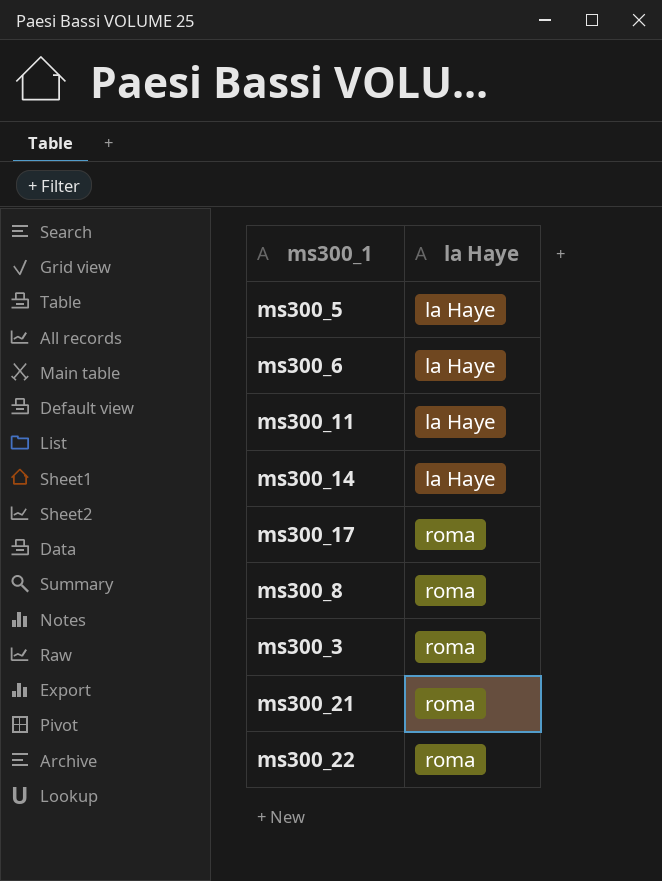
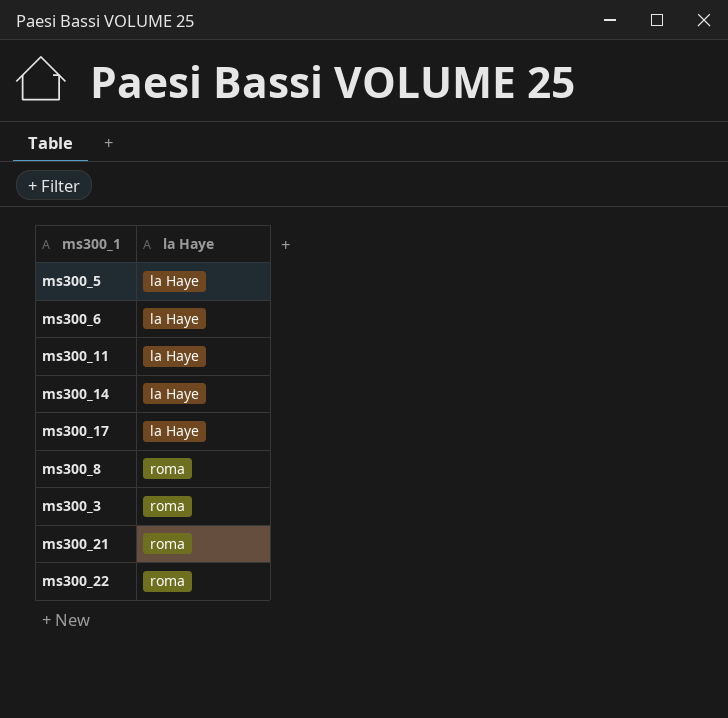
ms300_17 | la Haye: roma -> la Haye

